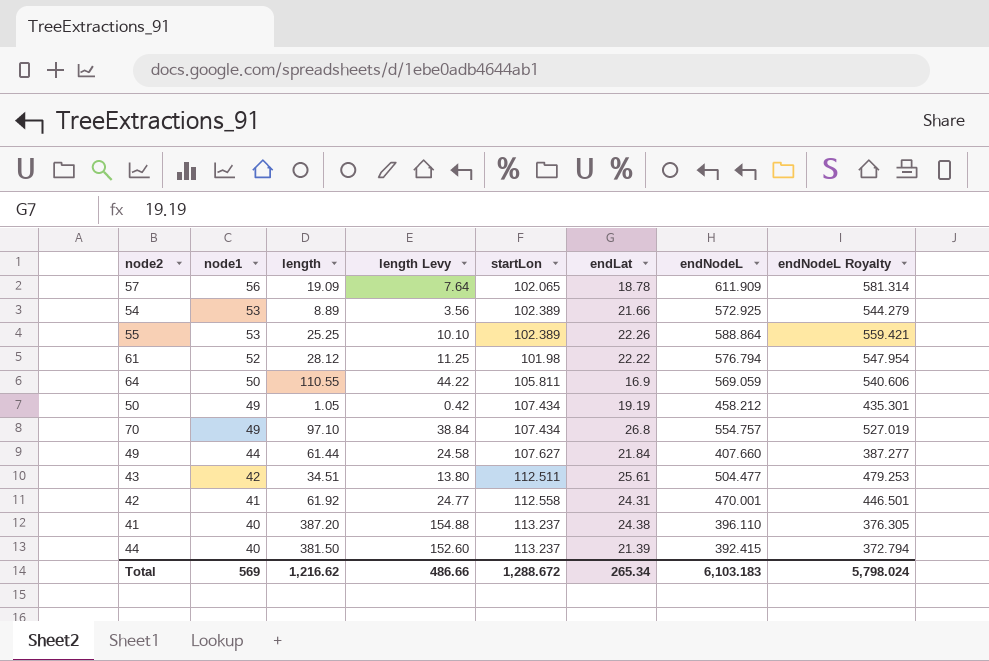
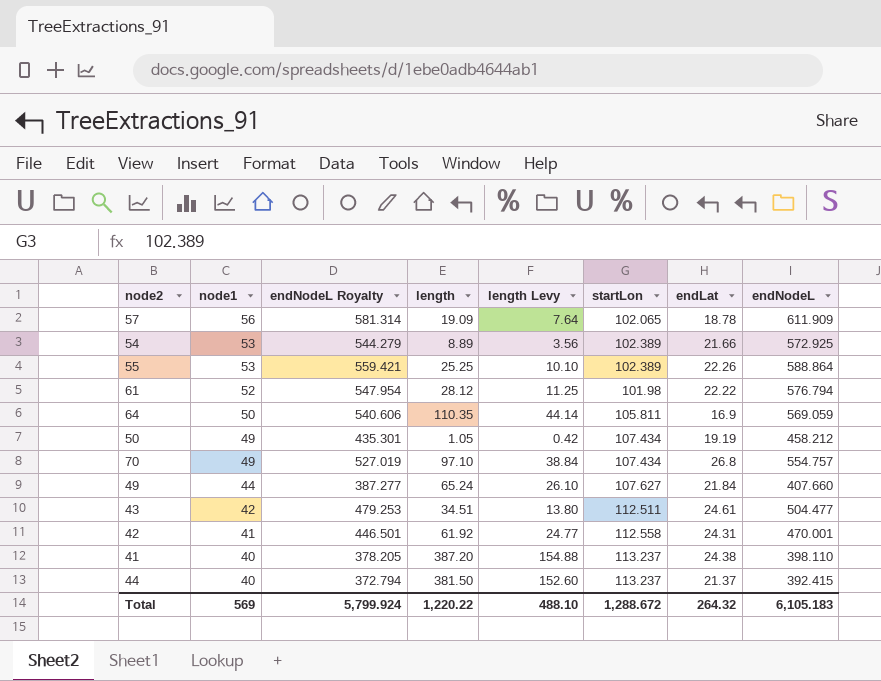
column endNodeL Royalty | position: 8 -> 3
64 | length: 110.55 -> 110.35
64 | length Levy: 44.22 -> 44.14
49 | length: 61.44 -> 65.24
49 | length Levy: 24.58 -> 26.10
43 | endLat: 25.61 -> 24.61
41 | endNodeL Royalty: 376.305 -> 378.205
41 | endNodeL: 396.110 -> 398.110
44 | endLat: 21.39 -> 21.37
Total | endNodeL Royalty: 5,798.024 -> 5,799.924
Total | length: 1,216.62 -> 1,220.22
Total | length Levy: 486.66 -> 488.10
Total | endLat: 265.34 -> 264.32
Total | endNodeL: 6,103.183 -> 6,105.183

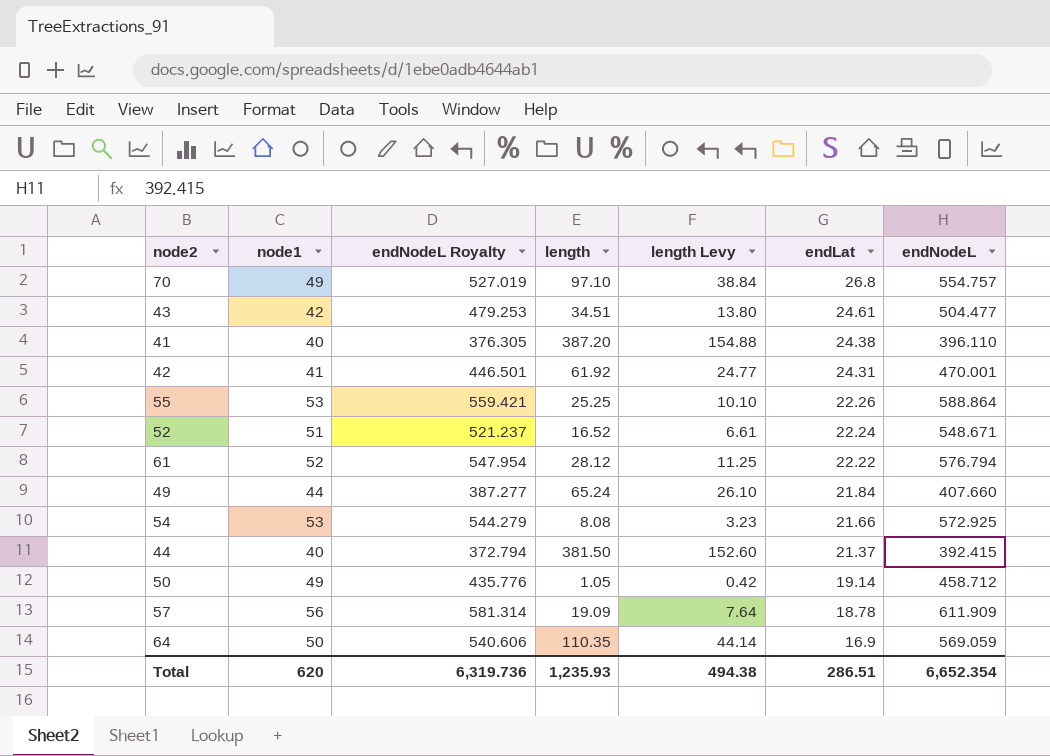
row order: node1 descending -> endLat descending
column startLon | position: 6 -> none
41 | endNodeL Royalty: 378.205 -> 376.305
41 | endNodeL: 398.110 -> 396.110
row 52: none -> 51 | 521.237 | 16.52 | 6.61 | 22.24 | 548.671
54 | length: 8.89 -> 8.08
54 | length Levy: 3.56 -> 3.23
50 | endNodeL Royalty: 435.301 -> 435.776
50 | endLat: 19.19 -> 19.14
50 | endNodeL: 458.212 -> 458.712
Total | node1: 569 -> 620
Total | endNodeL Royalty: 5,799.924 -> 6,319.736
Total | length: 1,220.22 -> 1,235.93
Total | length Levy: 488.10 -> 494.38
Total | endLat: 264.32 -> 286.51
Total | endNodeL: 6,105.183 -> 6,652.354

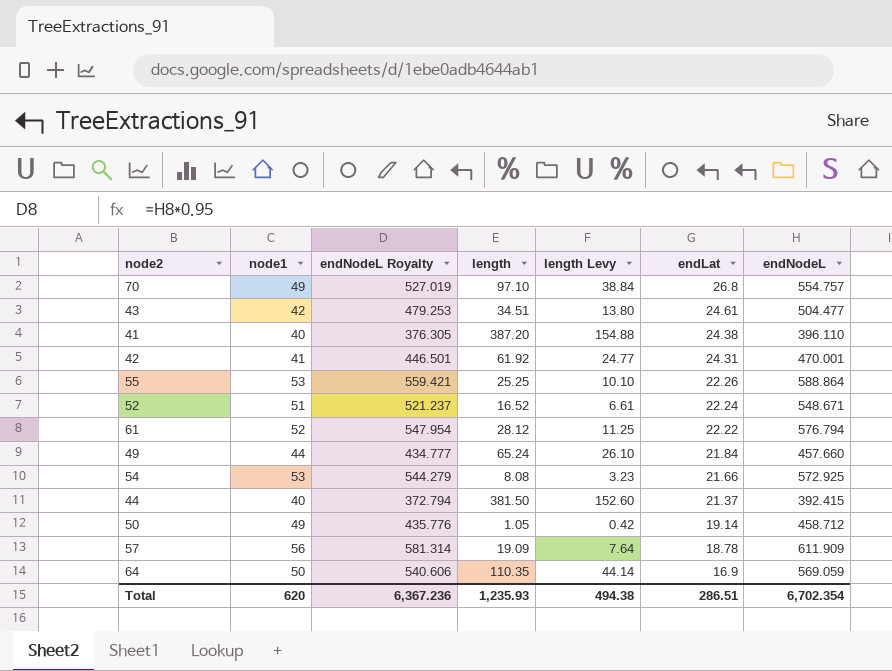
49 | endNodeL Royalty: 387.277 -> 434.777
49 | endNodeL: 407.660 -> 457.660
Total | endNodeL Royalty: 6,319.736 -> 6,367.236
Total | endNodeL: 6,652.354 -> 6,702.354

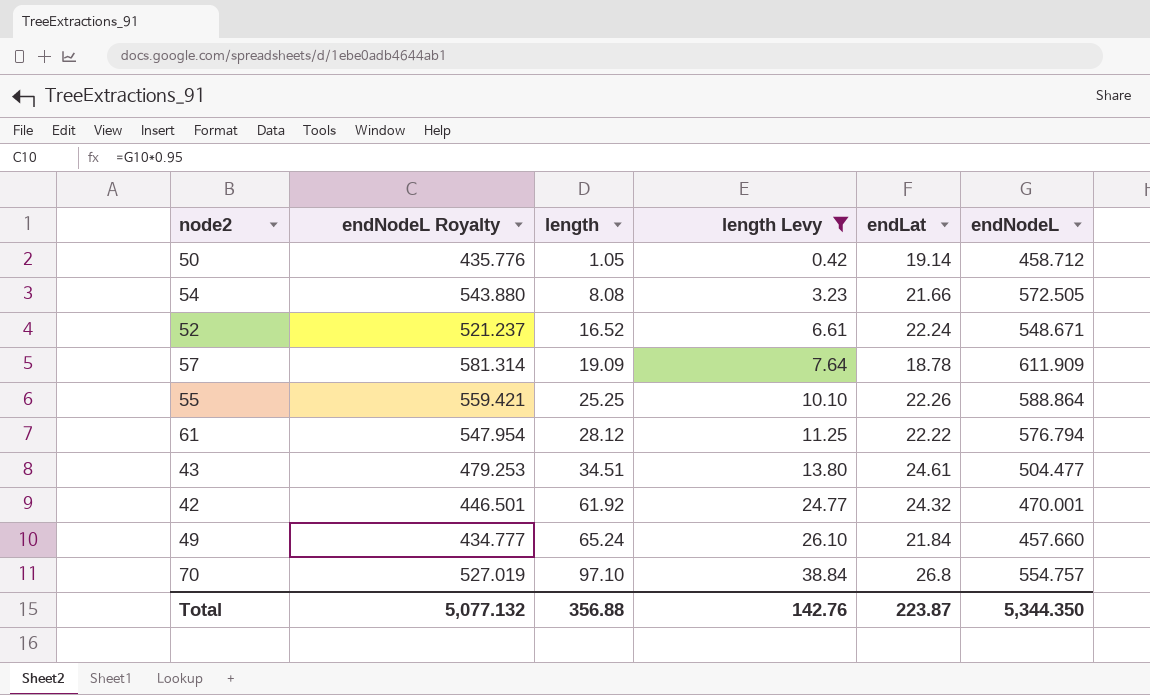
filter: none -> length Levy <= 38.84
row order: endLat descending -> length ascending
column node1 | position: 2 -> none
54 | endNodeL Royalty: 544.279 -> 543.880
54 | endNodeL: 572.925 -> 572.505
42 | endLat: 24.31 -> 24.32
Total | endNodeL Royalty: 6,367.236 -> 5,077.132
Total | length: 1,235.93 -> 356.88
Total | length Levy: 494.38 -> 142.76
Total | endLat: 286.51 -> 223.87
Total | endNodeL: 6,702.354 -> 5,344.350

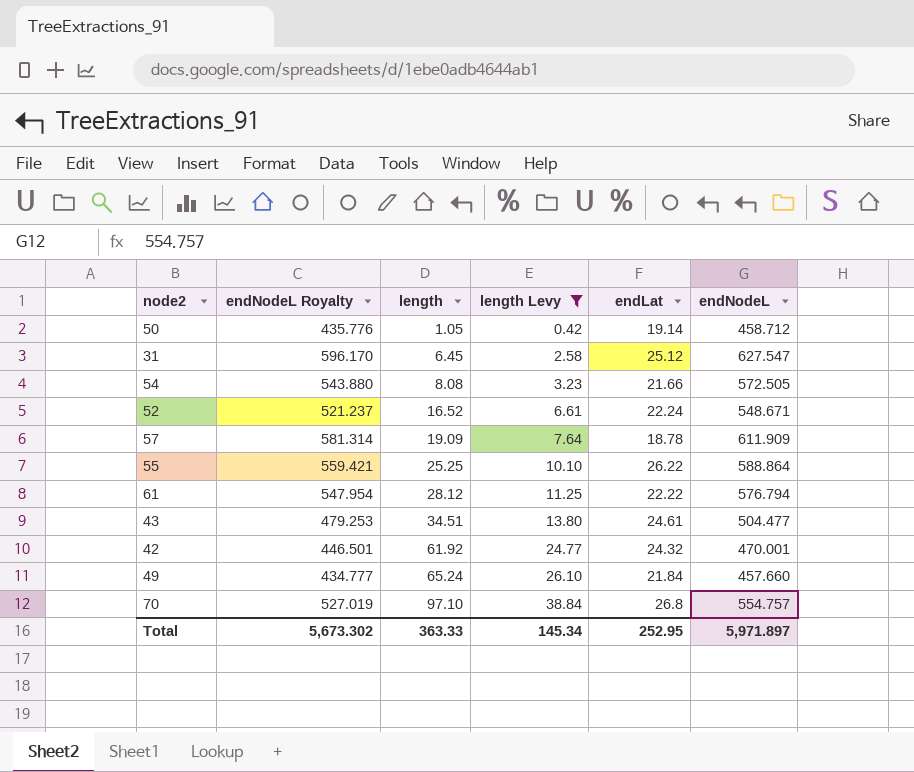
row 31: none -> 596.170 | 6.45 | 2.58 | 25.12 | 627.547
55 | endLat: 22.26 -> 26.22
Total | endNodeL Royalty: 5,077.132 -> 5,673.302
Total | length: 356.88 -> 363.33
Total | length Levy: 142.76 -> 145.34
Total | endLat: 223.87 -> 252.95
Total | endNodeL: 5,344.350 -> 5,971.897

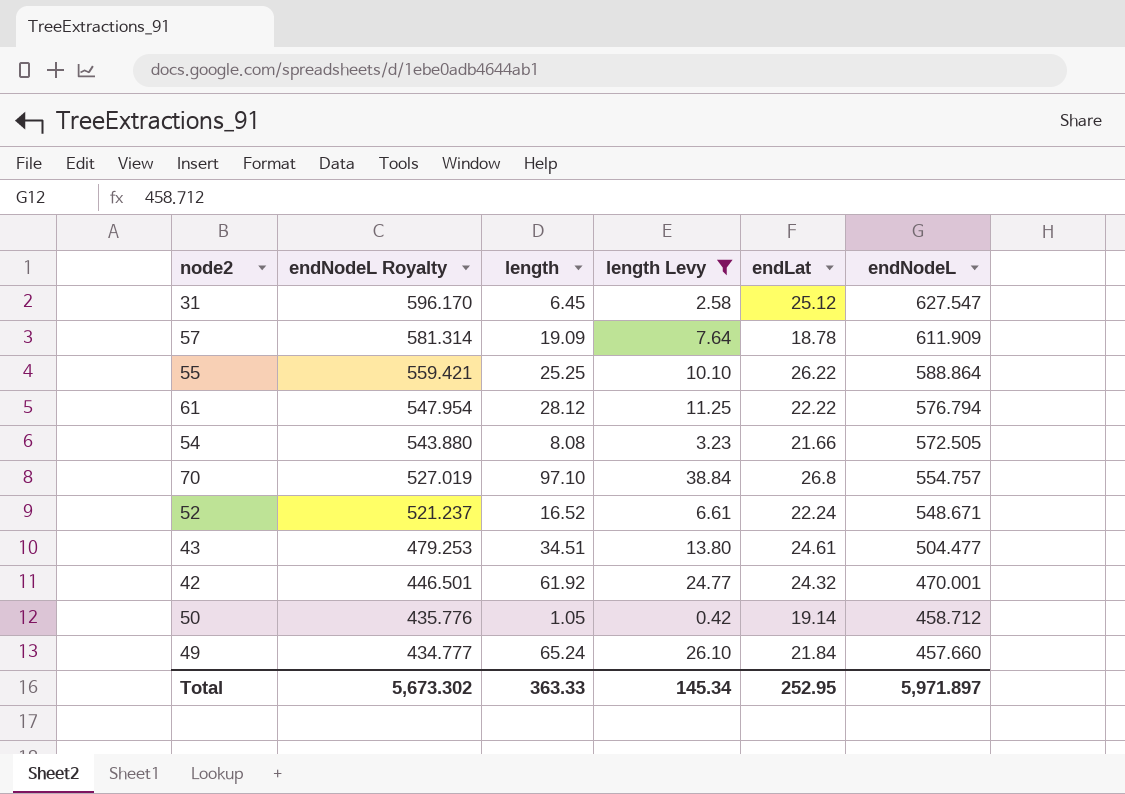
row order: length ascending -> endNodeL Royalty descending

